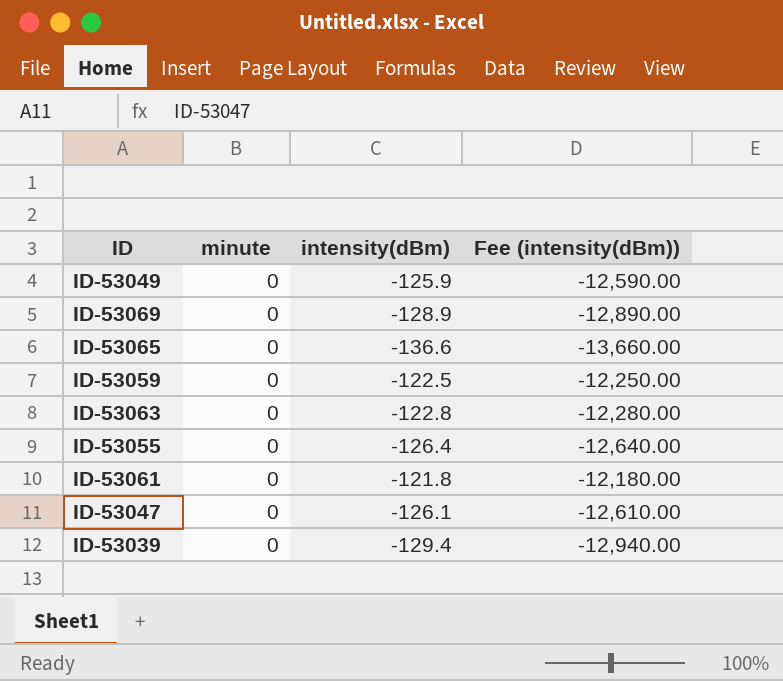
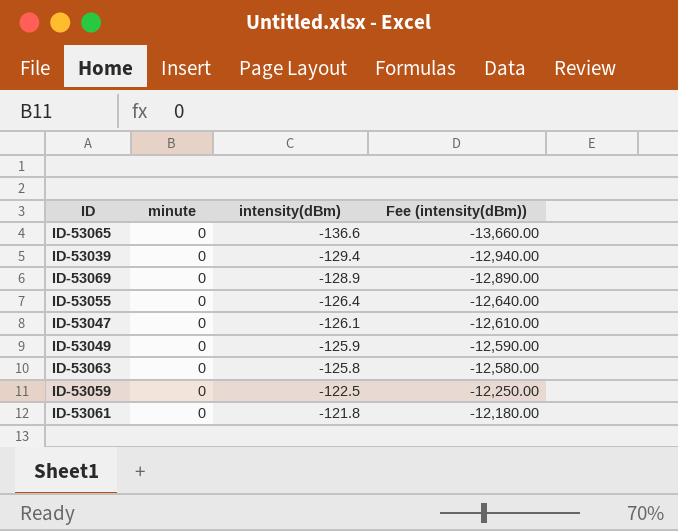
row order: none -> intensity(dBm) ascending
ID-53063 | intensity(dBm): -122.8 -> -125.8
ID-53063 | Fee (intensity(dBm)): -12,280.00 -> -12,580.00

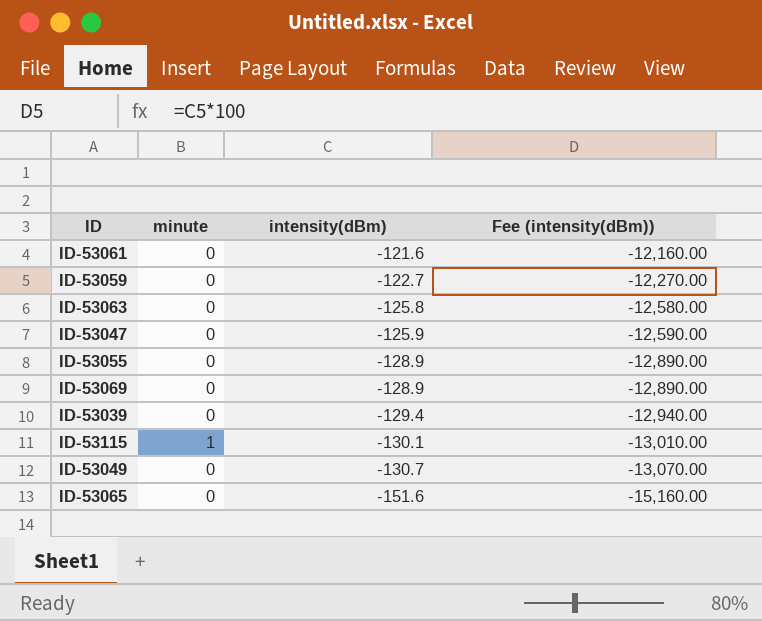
row order: intensity(dBm) ascending -> intensity(dBm) descending
ID-53061 | intensity(dBm): -121.8 -> -121.6
ID-53061 | Fee (intensity(dBm)): -12,180.00 -> -12,160.00
ID-53059 | intensity(dBm): -122.5 -> -122.7
ID-53059 | Fee (intensity(dBm)): -12,250.00 -> -12,270.00
ID-53047 | intensity(dBm): -126.1 -> -125.9
ID-53047 | Fee (intensity(dBm)): -12,610.00 -> -12,590.00
ID-53055 | intensity(dBm): -126.4 -> -128.9
ID-53055 | Fee (intensity(dBm)): -12,640.00 -> -12,890.00
row ID-53115: none -> 1 | -130.1 | -13,010.00
ID-53049 | intensity(dBm): -125.9 -> -130.7
ID-53049 | Fee (intensity(dBm)): -12,590.00 -> -13,070.00
ID-53065 | intensity(dBm): -136.6 -> -151.6
ID-53065 | Fee (intensity(dBm)): -13,660.00 -> -15,160.00

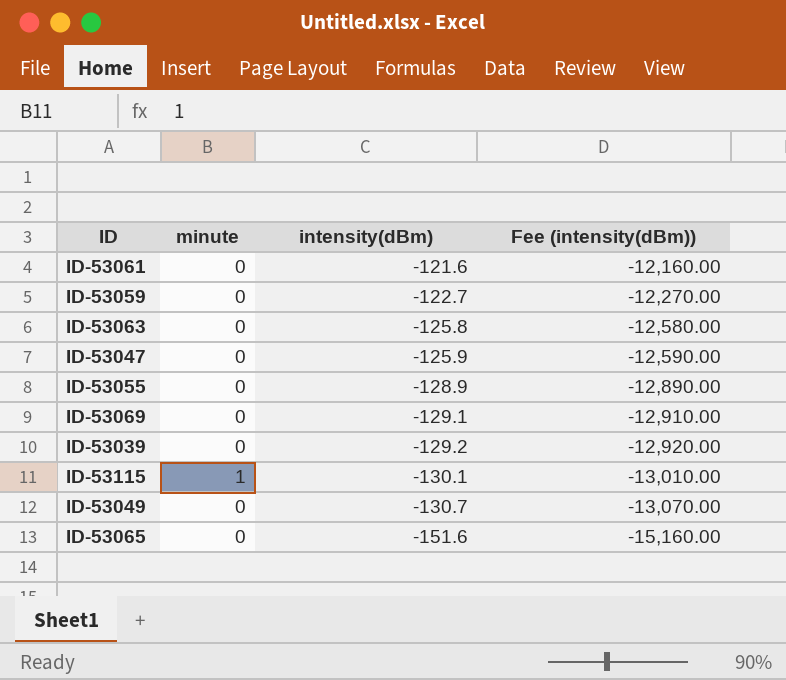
ID-53069 | intensity(dBm): -128.9 -> -129.1
ID-53069 | Fee (intensity(dBm)): -12,890.00 -> -12,910.00
ID-53039 | intensity(dBm): -129.4 -> -129.2
ID-53039 | Fee (intensity(dBm)): -12,940.00 -> -12,920.00

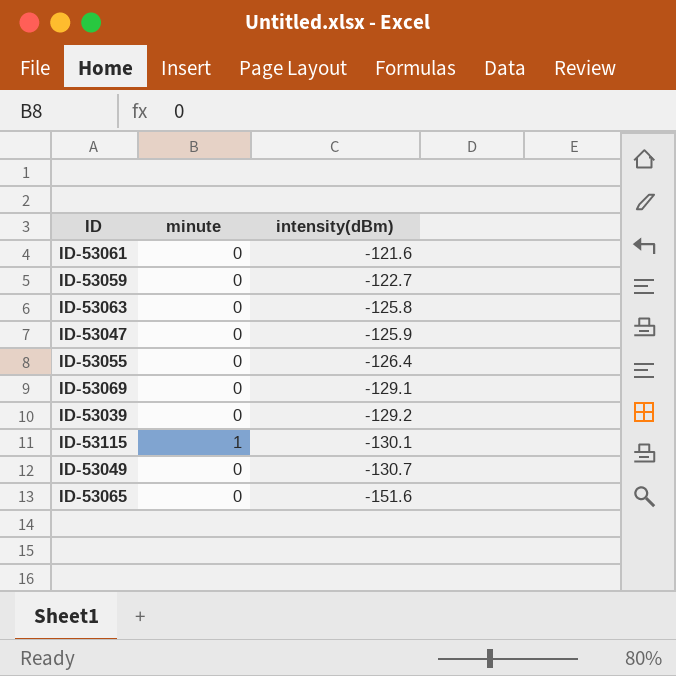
column Fee (intensity(dBm)) | formula: [intensity(dBm)] * 100 -> none
ID-53055 | intensity(dBm): -128.9 -> -126.4

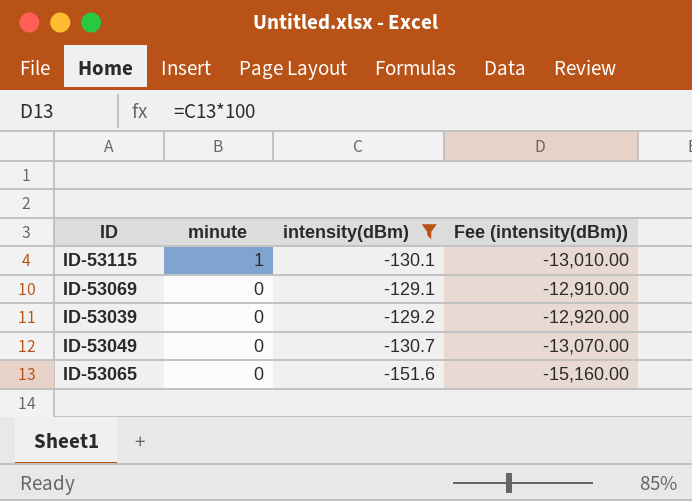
filter: none -> intensity(dBm) <= -129.1
row order: intensity(dBm) descending -> minute descending
column Fee (intensity(dBm)) | formula: none -> [intensity(dBm)] * 100

